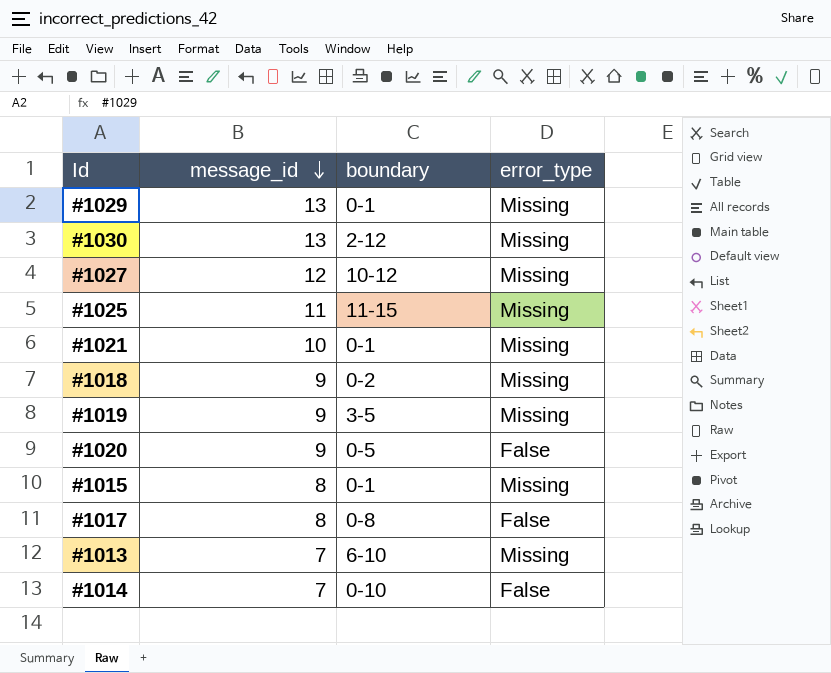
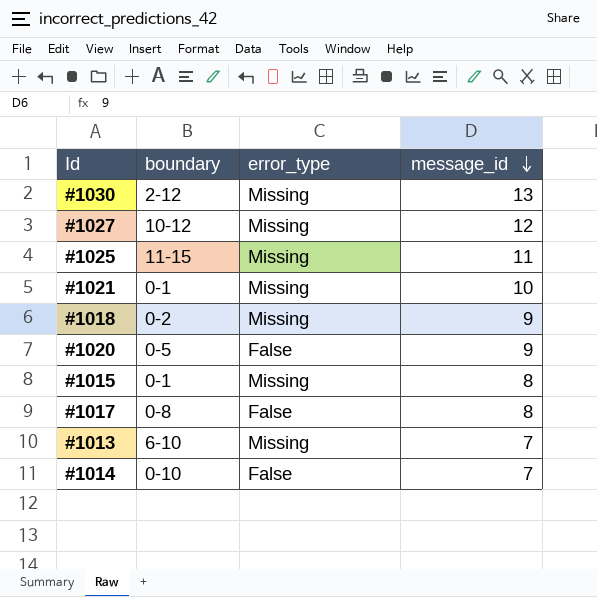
column message_id | position: 2 -> 4
row #1029: 13 | 0-1 | Missing -> none
row #1019: 9 | 3-5 | Missing -> none

